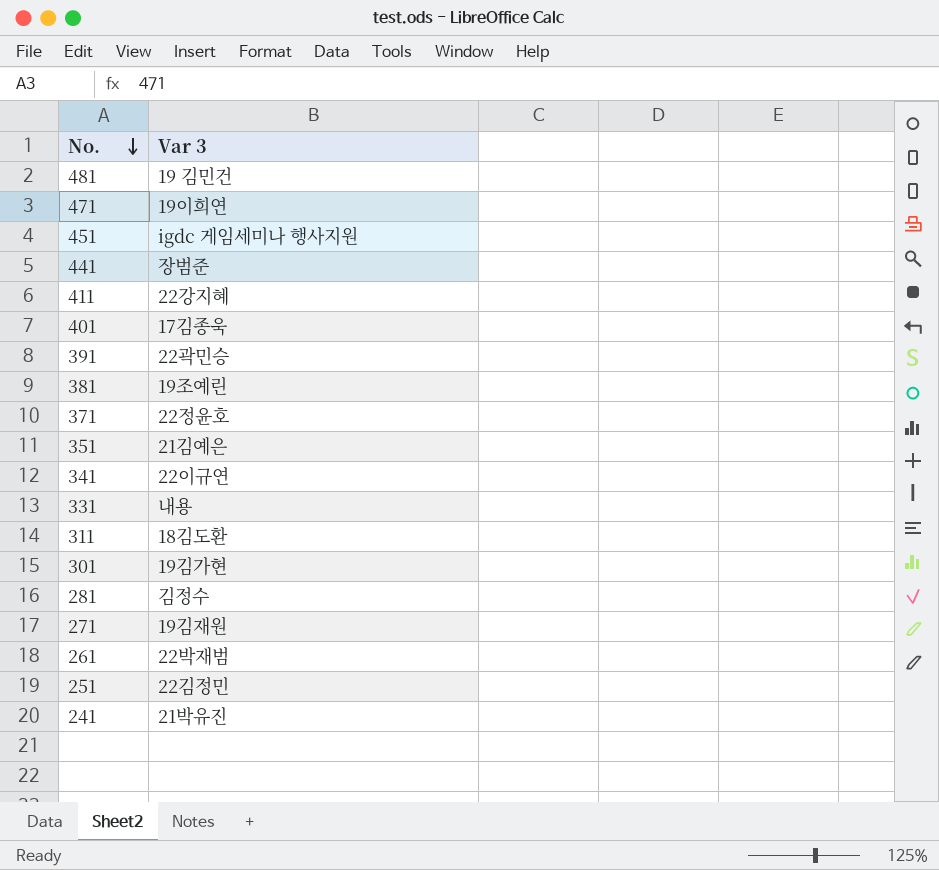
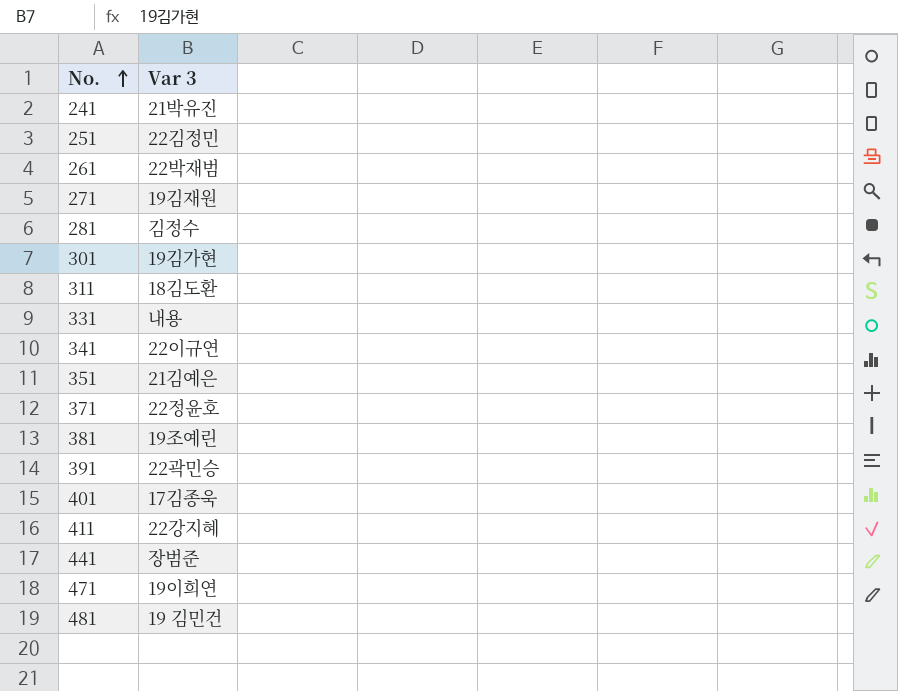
row order: No. descending -> No. ascending
row 451: igdc 게임세미나 행사지원 -> none

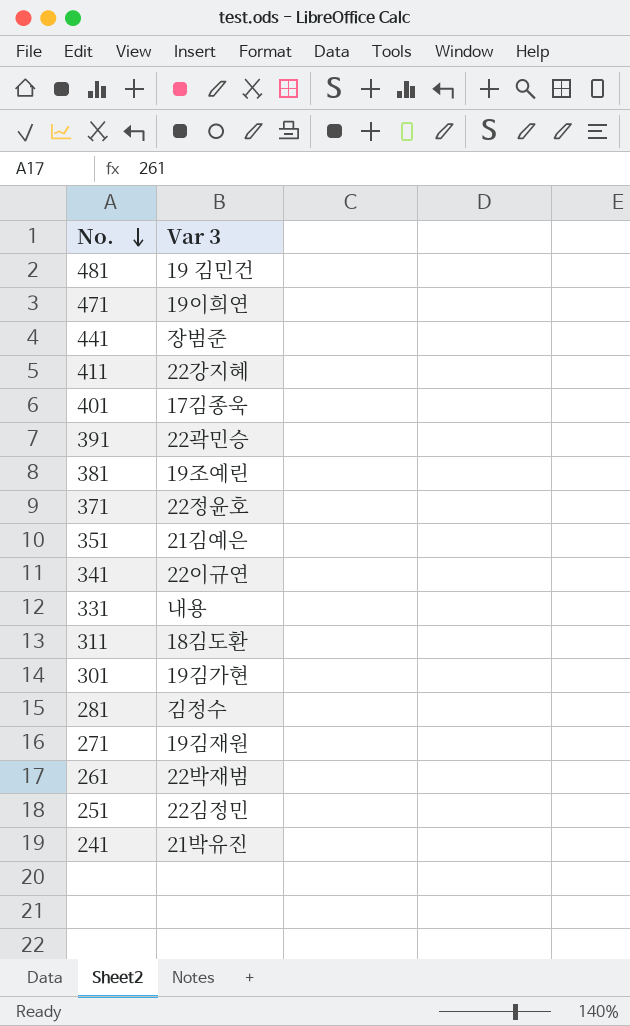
row order: No. ascending -> No. descending

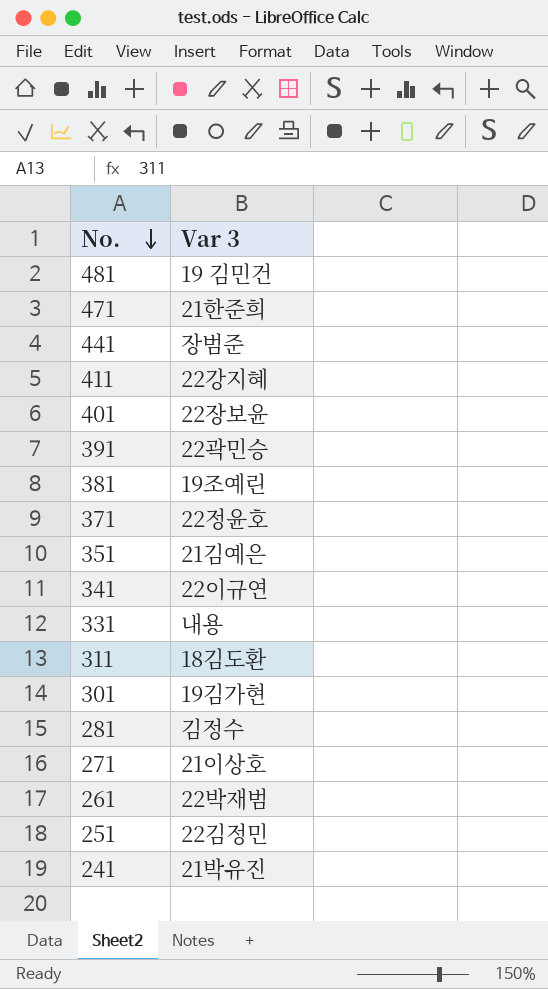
471 | Var 3: 19이희연 -> 21한준희
401 | Var 3: 17김종욱 -> 22장보윤
271 | Var 3: 19김재원 -> 21이상호

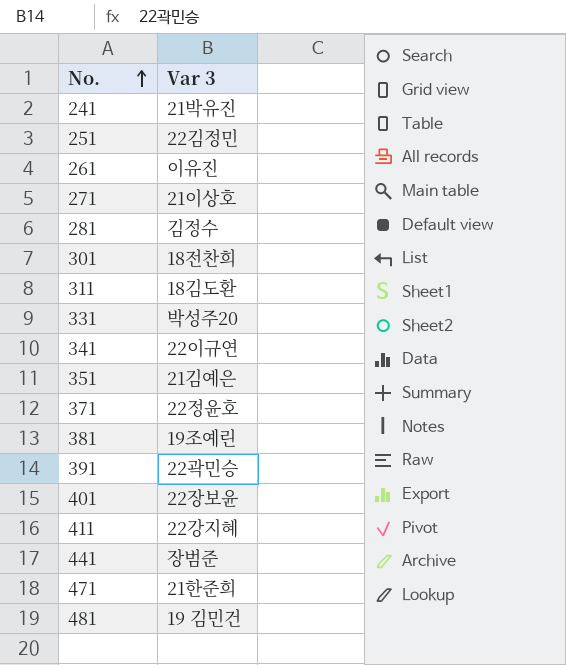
row order: No. descending -> No. ascending
261 | Var 3: 22박재범 -> 이유진
301 | Var 3: 19김가현 -> 18전찬희
331 | Var 3: 내용 -> 박성주20

